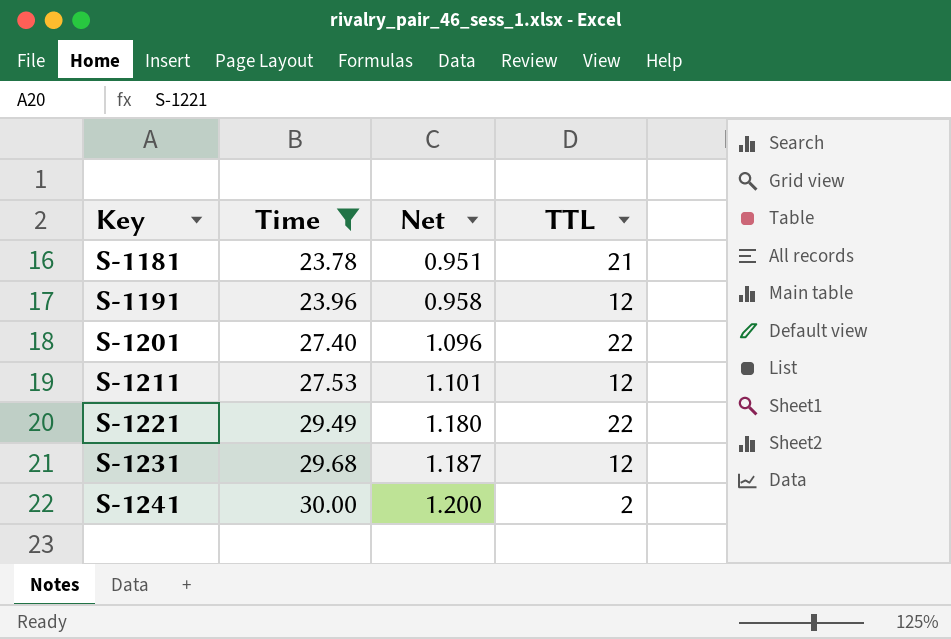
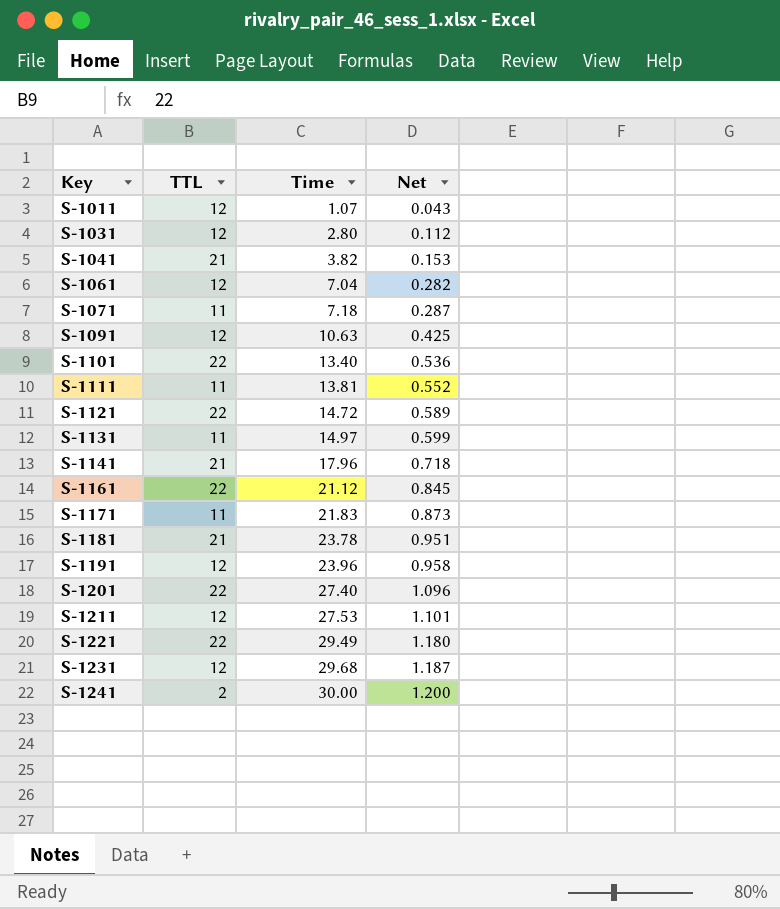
filter: Time >= 23.78 -> none
column TTL | position: 4 -> 2

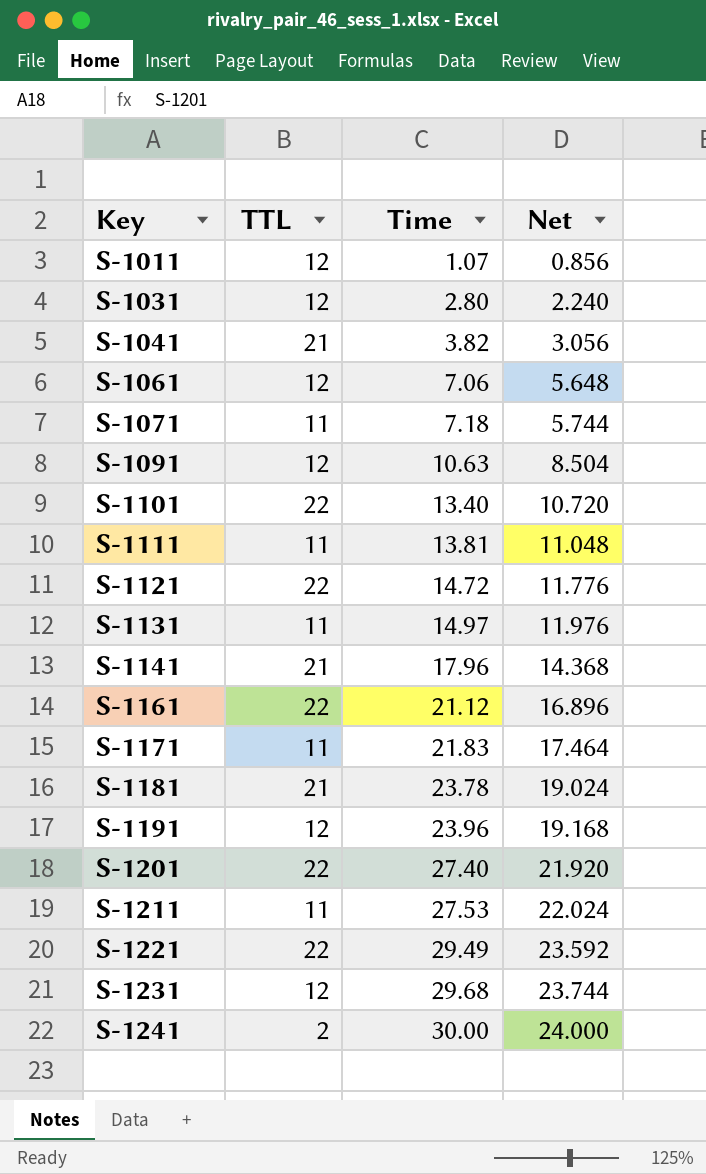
column Net | formula: [Time] * 0.04 -> [Time] * 0.8
S-1061 | Time: 7.04 -> 7.06
S-1211 | TTL: 12 -> 11

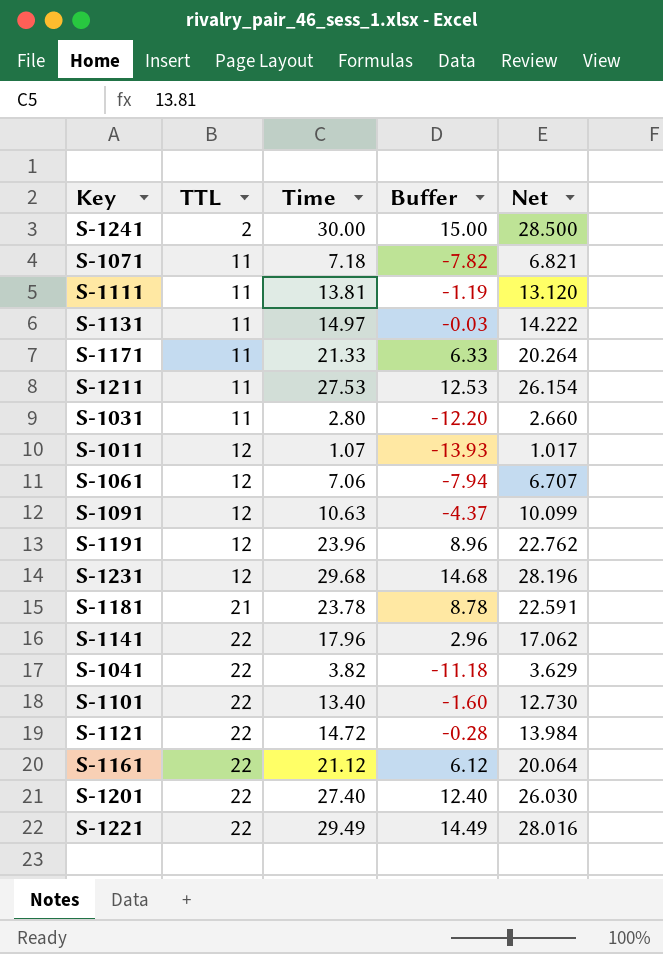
row order: Key ascending -> TTL ascending
column Buffer | formula: none -> [Time] - 15
column Net | formula: [Time] * 0.8 -> [Time] * 0.95
S-1171 | Time: 21.83 -> 21.33
S-1031 | TTL: 12 -> 11
S-1141 | TTL: 21 -> 22
S-1041 | TTL: 21 -> 22

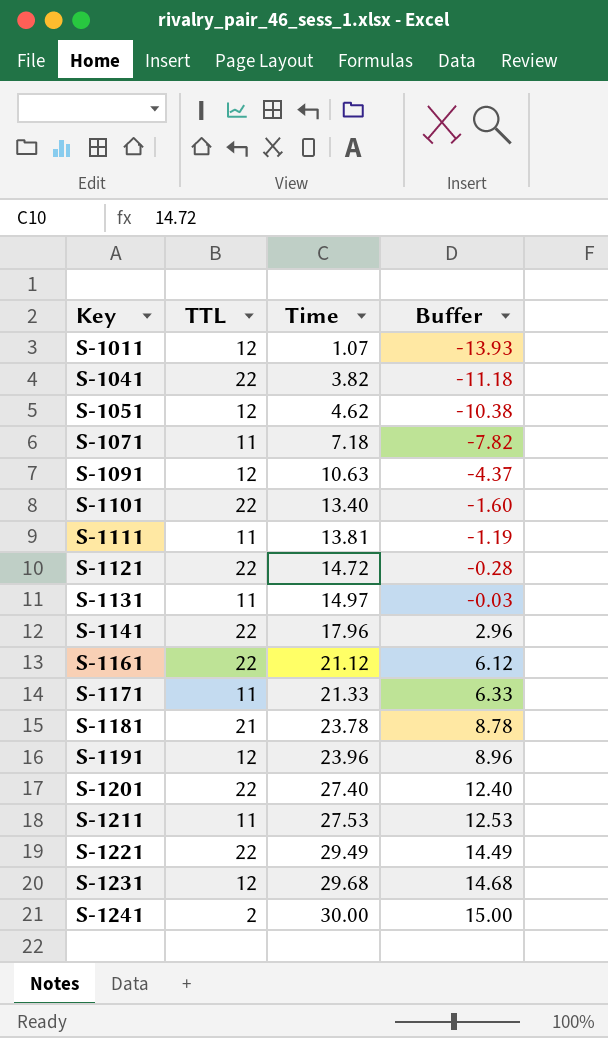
row order: TTL ascending -> Key ascending
column Net | formula: [Time] * 0.95 -> none
row S-1031: 11 | 2.80 | -12.20 | 2.660 -> none
row S-1061: 12 | 7.06 | -7.94 | 6.707 -> none
row S-1051: none -> 12 | 4.62 | -10.38

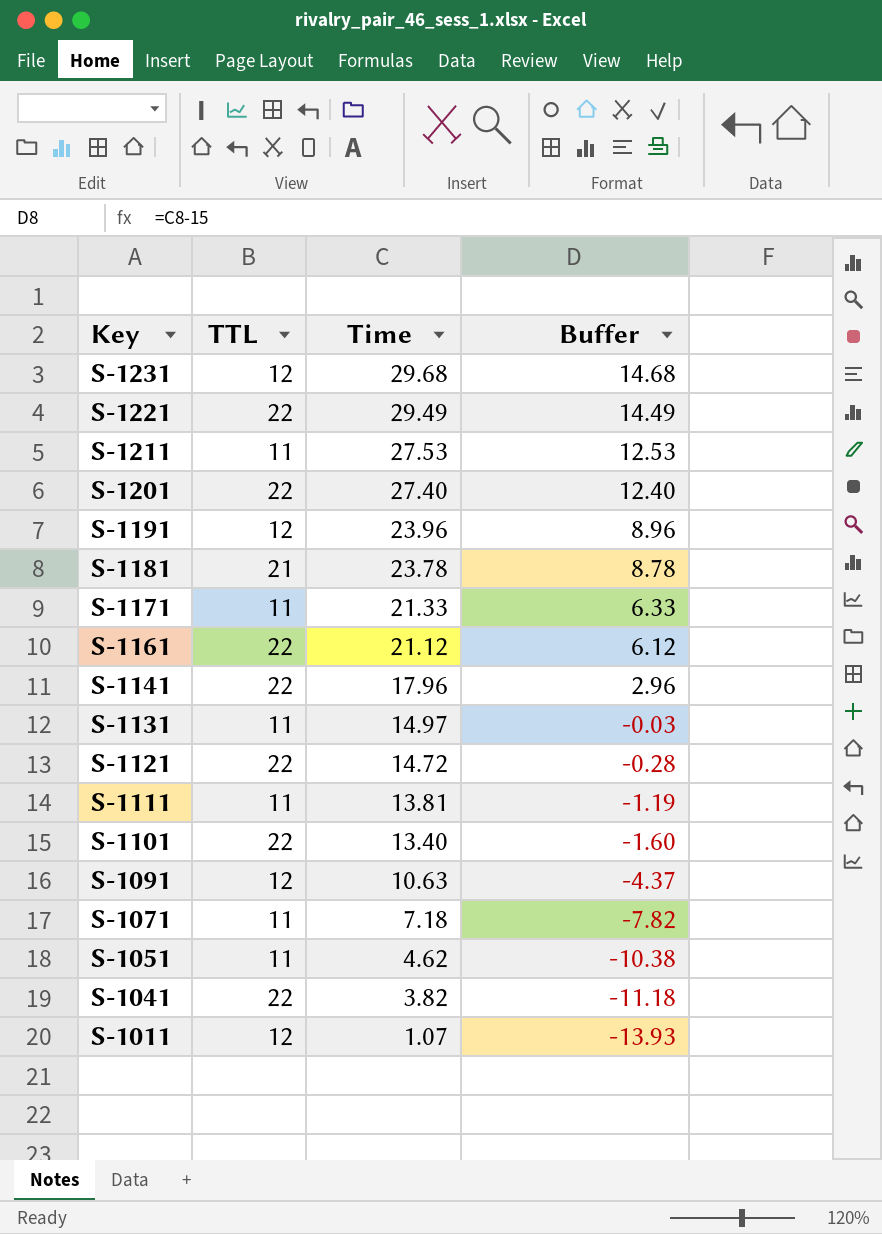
row order: Key ascending -> Key descending
row S-1241: 2 | 30.00 | 15.00 -> none
S-1051 | TTL: 12 -> 11

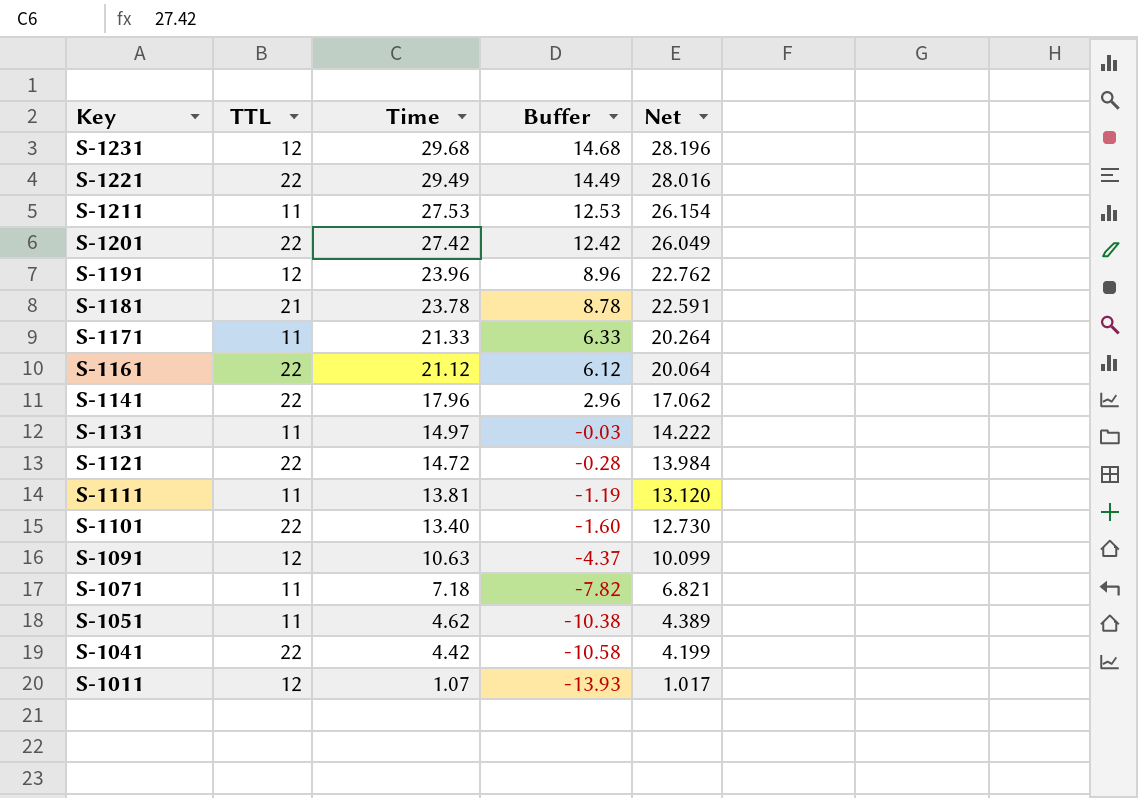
column Net | formula: none -> [Time] * 0.95
S-1201 | Time: 27.40 -> 27.42
S-1201 | Buffer: 12.40 -> 12.42
S-1041 | Time: 3.82 -> 4.42
S-1041 | Buffer: -11.18 -> -10.58

